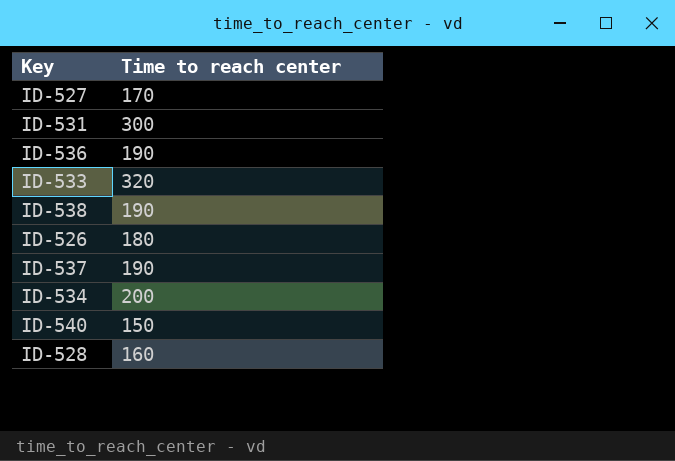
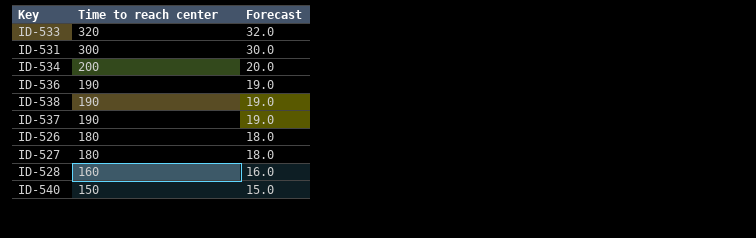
row order: none -> Time to reach center descending
column Forecast | formula: none -> [Time to reach center] * 0.1
ID-527 | Time to reach center: 170 -> 180

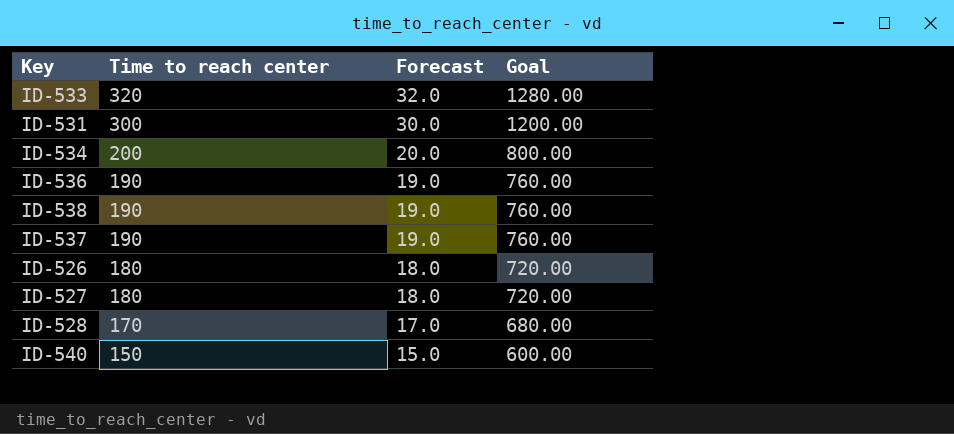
column Goal | formula: none -> [Time to reach center] * 4
ID-528 | Time to reach center: 160 -> 170
ID-528 | Forecast: 16.0 -> 17.0

